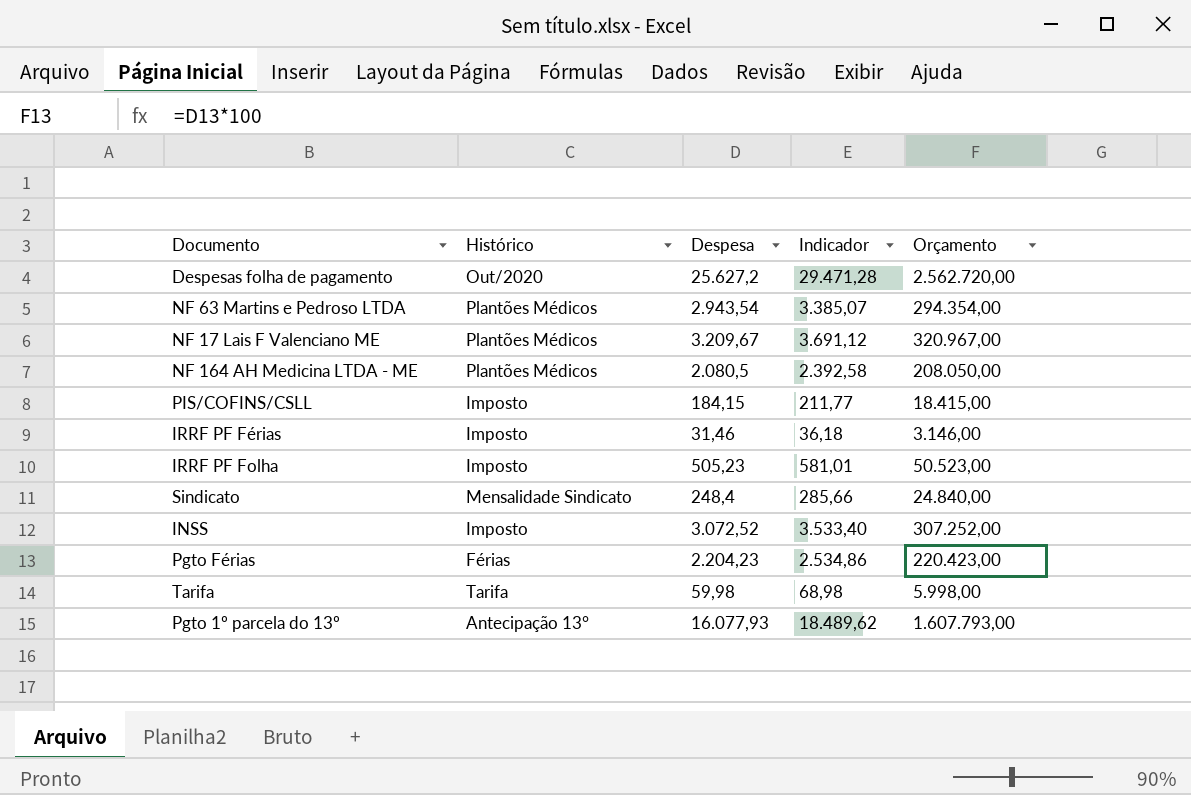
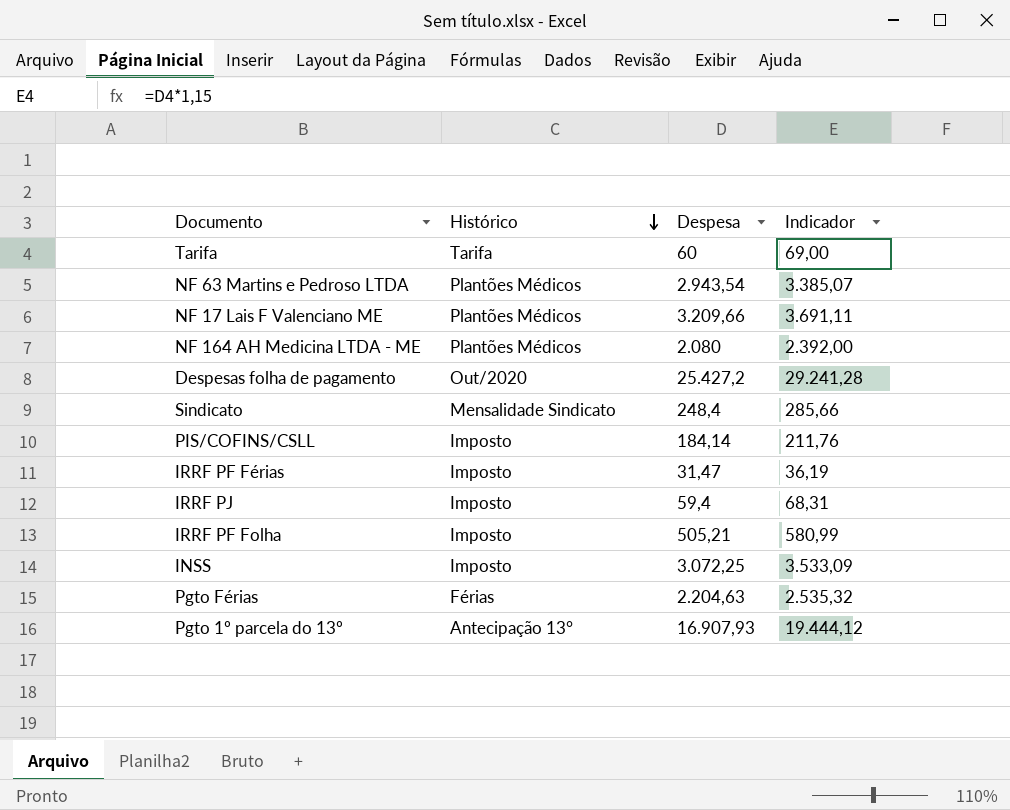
row order: none -> Histórico descending
column Orçamento | formula: [Despesa] * 100 -> none
Tarifa | Despesa: 59,98 -> 60
Tarifa | Indicador: 68,98 -> 69,00
NF 17 Lais F Valenciano ME | Despesa: 3.209,67 -> 3.209,66
NF 17 Lais F Valenciano ME | Indicador: 3.691,12 -> 3.691,11
NF 164 AH Medicina LTDA - ME | Despesa: 2.080,5 -> 2.080
NF 164 AH Medicina LTDA - ME | Indicador: 2.392,58 -> 2.392,00
Despesas folha de pagamento | Despesa: 25.627,2 -> 25.427,2
Despesas folha de pagamento | Indicador: 29.471,28 -> 29.241,28
PIS/COFINS/CSLL | Despesa: 184,15 -> 184,14
PIS/COFINS/CSLL | Indicador: 211,77 -> 211,76
IRRF PF Férias | Despesa: 31,46 -> 31,47
IRRF PF Férias | Indicador: 36,18 -> 36,19
row IRRF PJ: none -> Imposto | 59,4 | 68,31
IRRF PF Folha | Despesa: 505,23 -> 505,21
IRRF PF Folha | Indicador: 581,01 -> 580,99
INSS | Despesa: 3.072,52 -> 3.072,25
INSS | Indicador: 3.533,40 -> 3.533,09
Pgto Férias | Despesa: 2.204,23 -> 2.204,63
Pgto Férias | Indicador: 2.534,86 -> 2.535,32
Pgto 1º parcela do 13º | Despesa: 16.077,93 -> 16.907,93
Pgto 1º parcela do 13º | Indicador: 18.489,62 -> 19.444,12

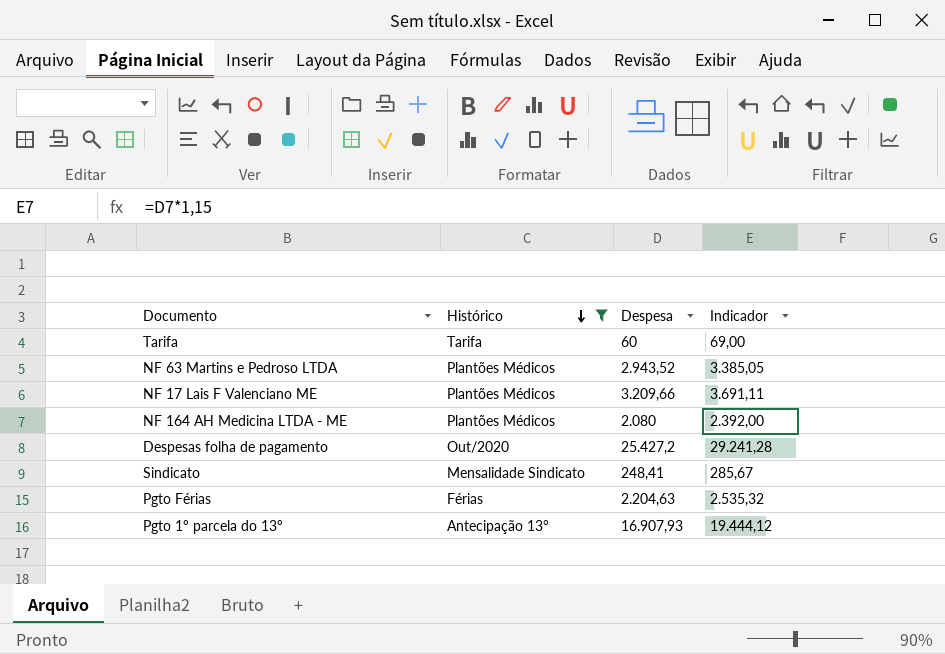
filter: none -> Histórico != Imposto
NF 63 Martins e Pedroso LTDA | Despesa: 2.943,54 -> 2.943,52
NF 63 Martins e Pedroso LTDA | Indicador: 3.385,07 -> 3.385,05
Sindicato | Despesa: 248,4 -> 248,41
Sindicato | Indicador: 285,66 -> 285,67

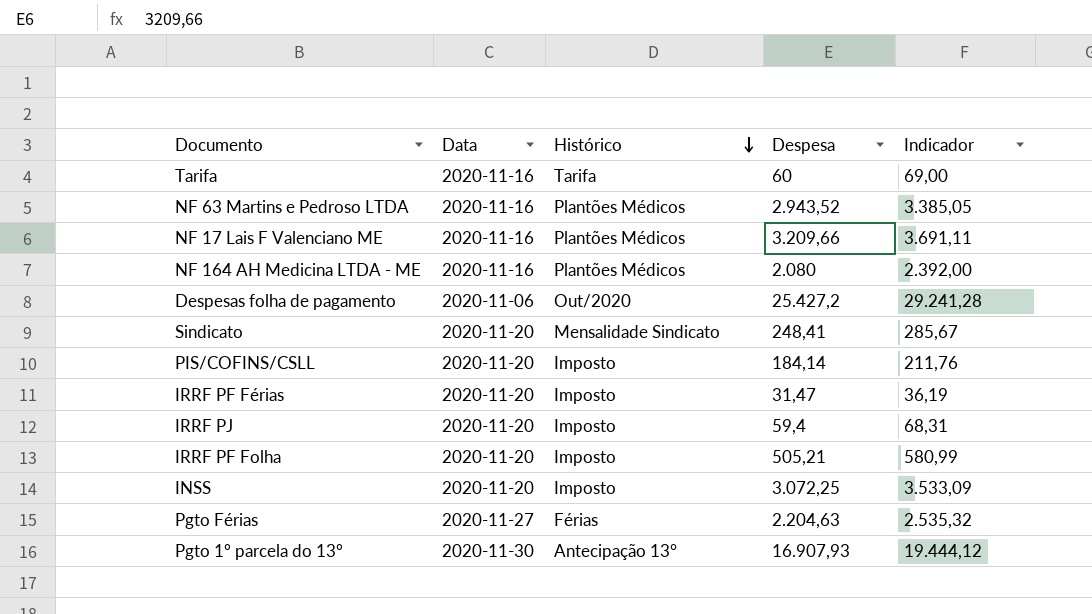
filter: Histórico != Imposto -> none
column Data | position: none -> 2

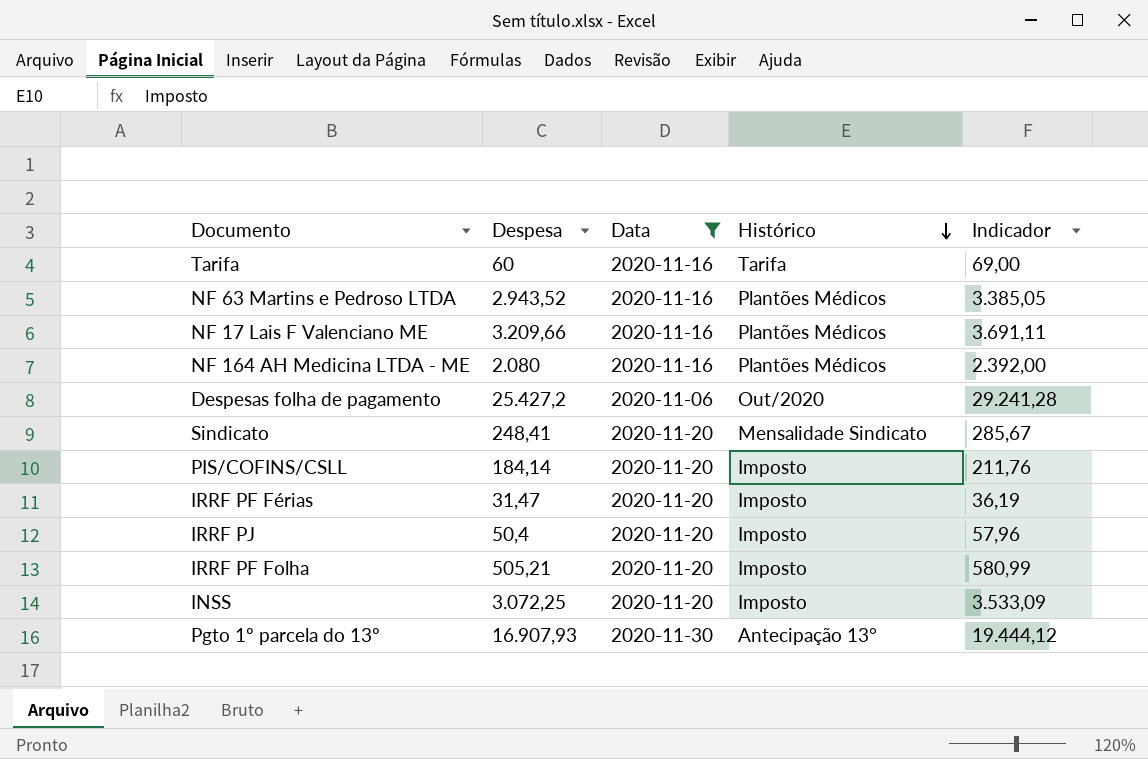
filter: none -> Data != 2020-11-27
column Despesa | position: 4 -> 2
IRRF PJ | Despesa: 59,4 -> 50,4
IRRF PJ | Indicador: 68,31 -> 57,96

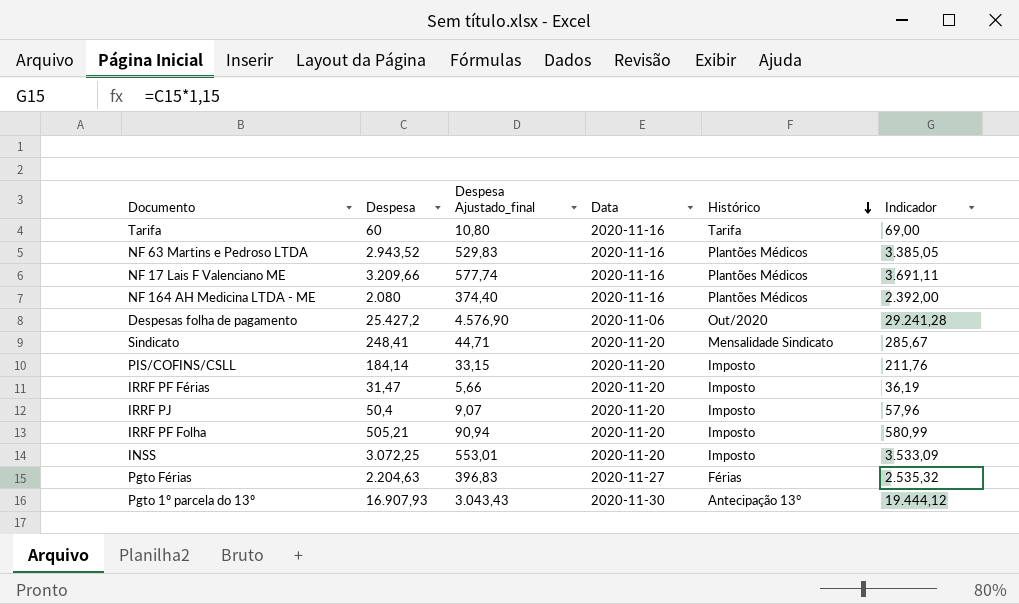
filter: Data != 2020-11-27 -> none
column Despesa Ajustado_final | formula: none -> [Despesa] * 0,18

